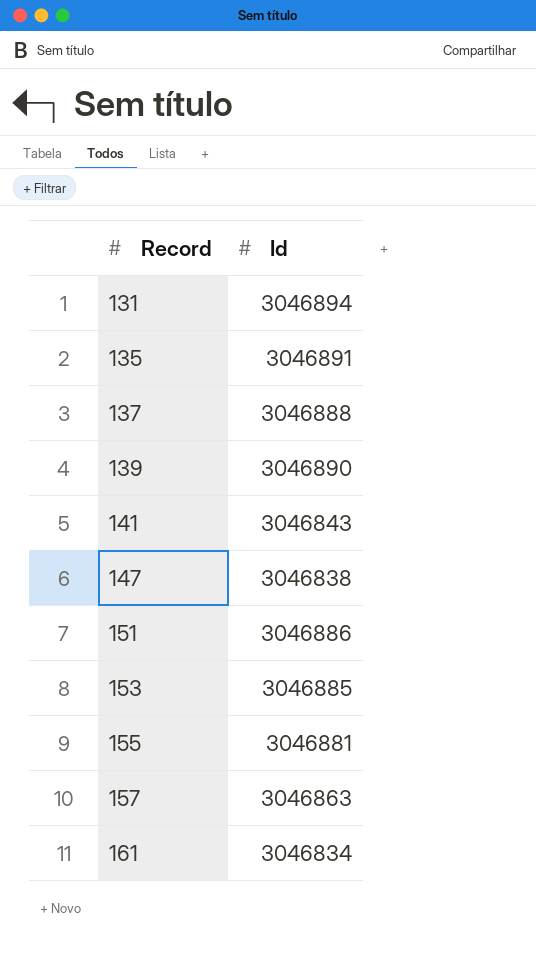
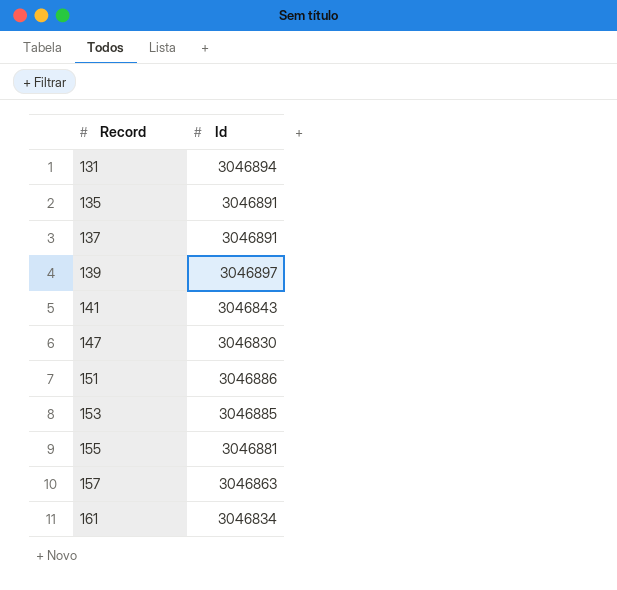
137 | Id: 3046888 -> 3046891
139 | Id: 3046890 -> 3046897
147 | Id: 3046838 -> 3046830

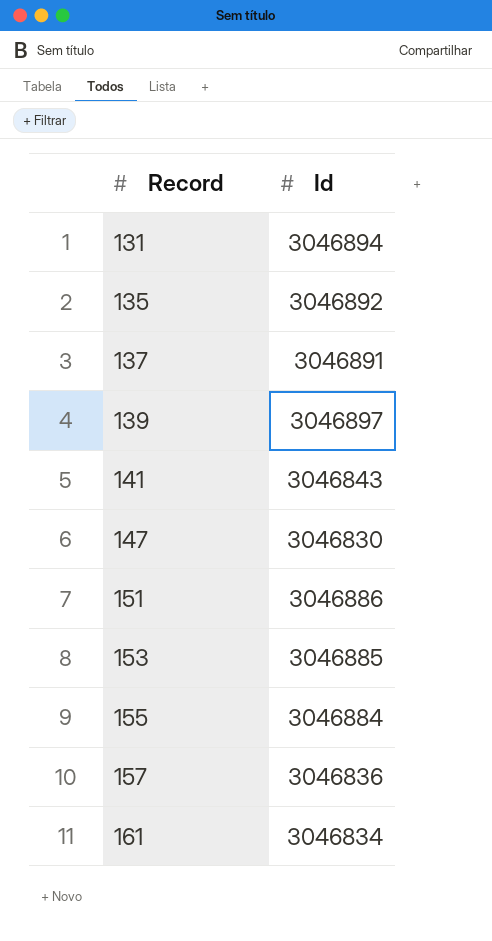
135 | Id: 3046891 -> 3046892
155 | Id: 3046881 -> 3046884
157 | Id: 3046863 -> 3046836

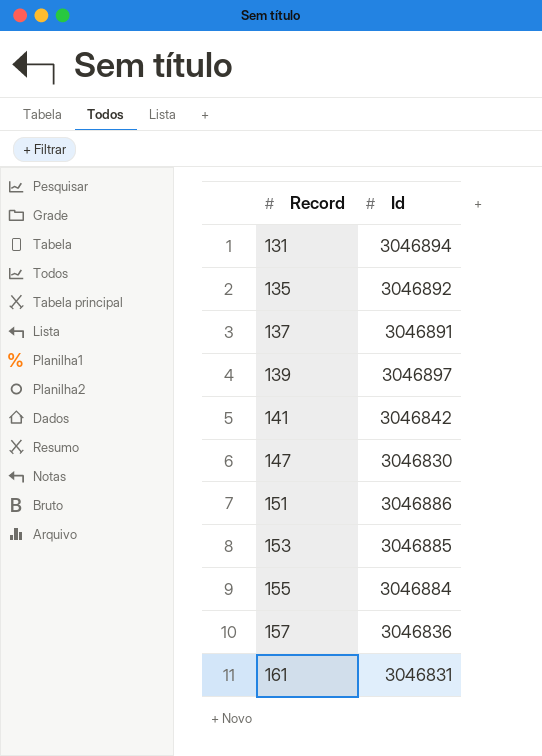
141 | Id: 3046843 -> 3046842
161 | Id: 3046834 -> 3046831

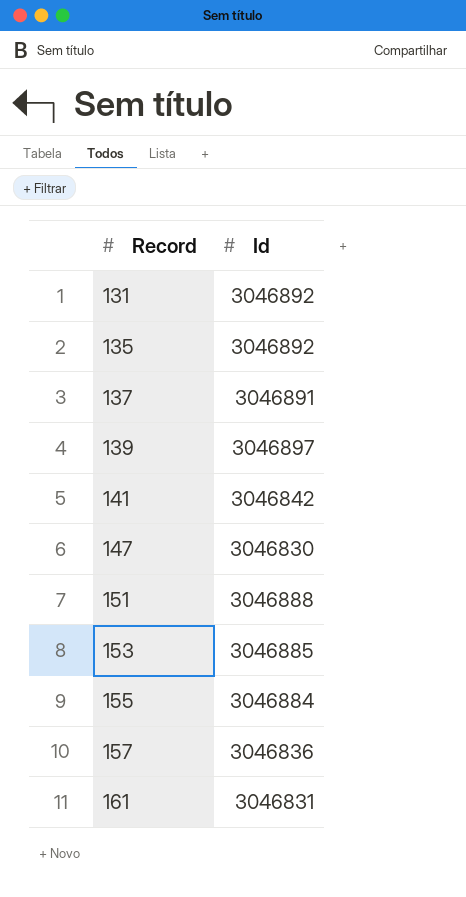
131 | Id: 3046894 -> 3046892
151 | Id: 3046886 -> 3046888

